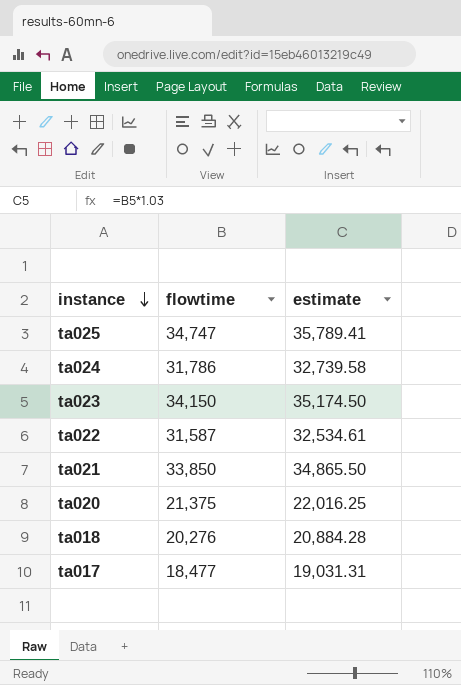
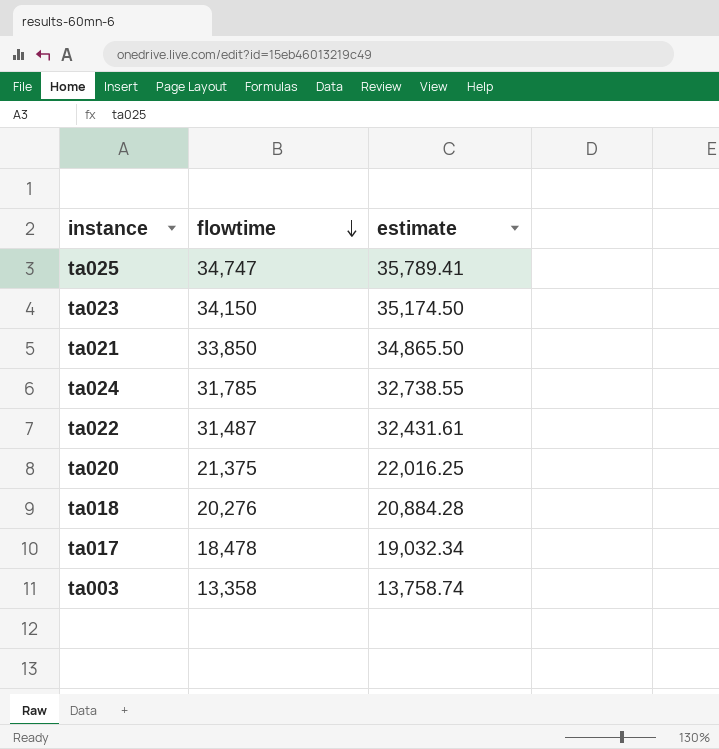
row order: instance descending -> flowtime descending
ta024 | flowtime: 31,786 -> 31,785
ta024 | estimate: 32,739.58 -> 32,738.55
ta022 | flowtime: 31,587 -> 31,487
ta022 | estimate: 32,534.61 -> 32,431.61
ta017 | flowtime: 18,477 -> 18,478
ta017 | estimate: 19,031.31 -> 19,032.34
row ta003: none -> 13,358 | 13,758.74

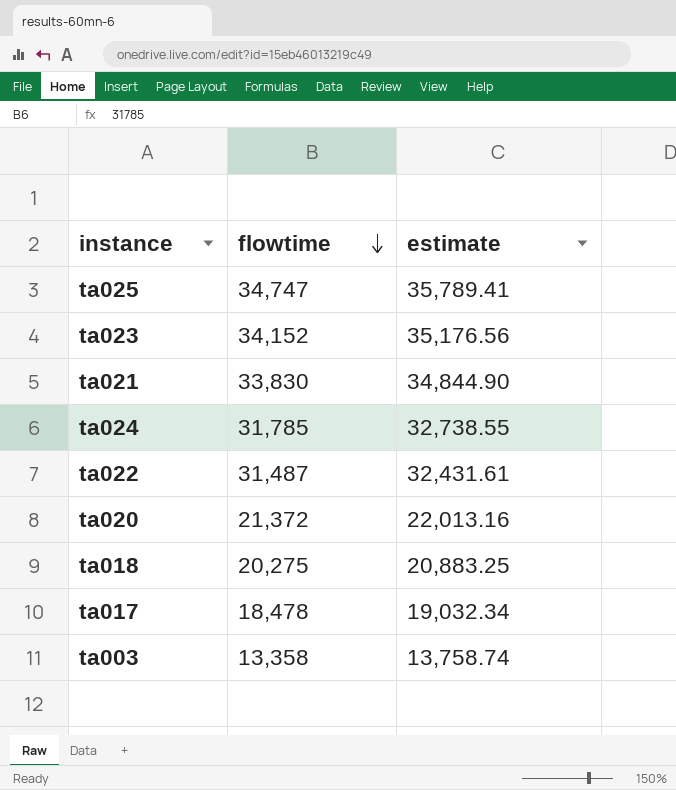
ta023 | flowtime: 34,150 -> 34,152
ta023 | estimate: 35,174.50 -> 35,176.56
ta021 | flowtime: 33,850 -> 33,830
ta021 | estimate: 34,865.50 -> 34,844.90
ta020 | flowtime: 21,375 -> 21,372
ta020 | estimate: 22,016.25 -> 22,013.16
ta018 | flowtime: 20,276 -> 20,275
ta018 | estimate: 20,884.28 -> 20,883.25

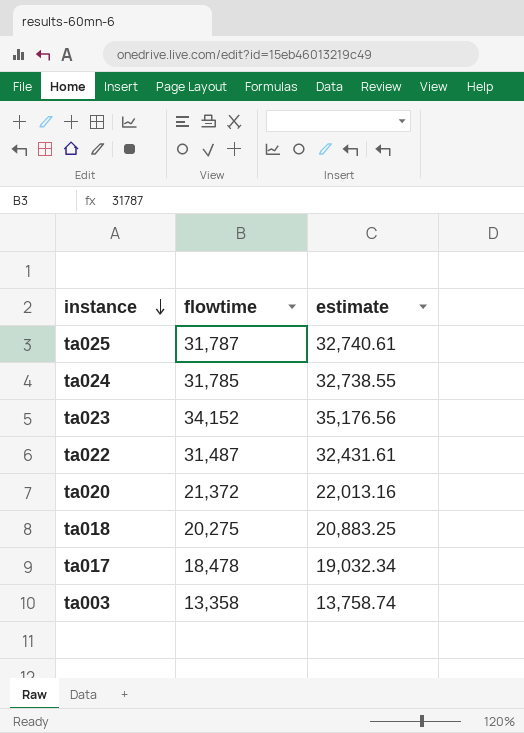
row order: flowtime descending -> instance descending
row ta021: 33,830 | 34,844.90 -> none
ta025 | flowtime: 34,747 -> 31,787
ta025 | estimate: 35,789.41 -> 32,740.61

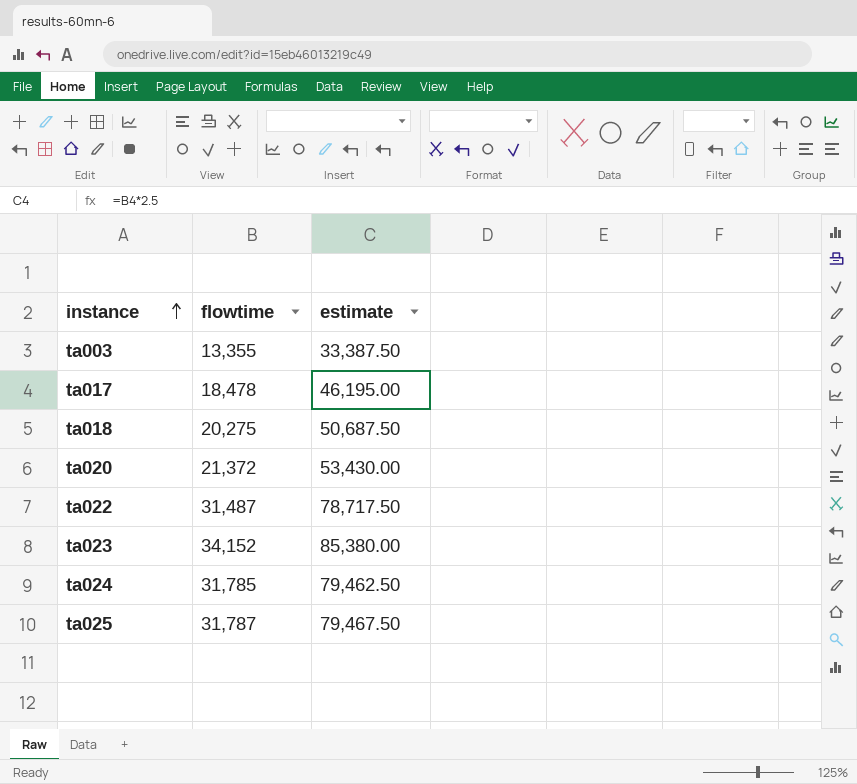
row order: instance descending -> instance ascending
column estimate | formula: [flowtime] * 1.03 -> [flowtime] * 2.5
ta003 | flowtime: 13,358 -> 13,355

